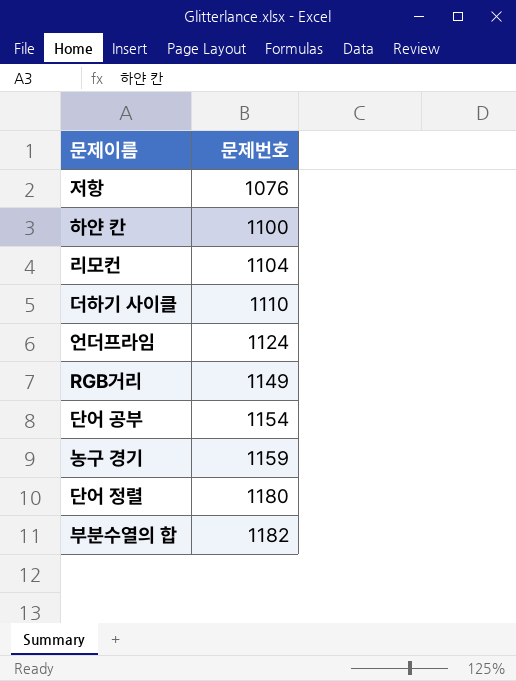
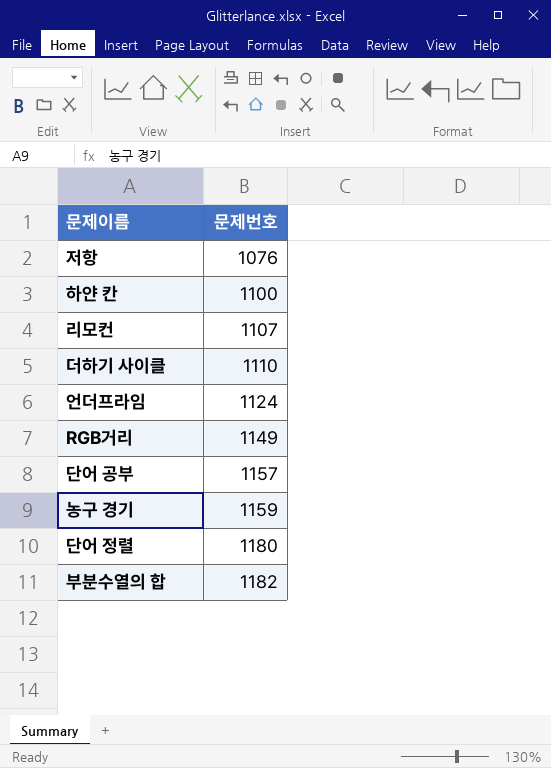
리모컨 | 문제번호: 1104 -> 1107
단어 공부 | 문제번호: 1154 -> 1157

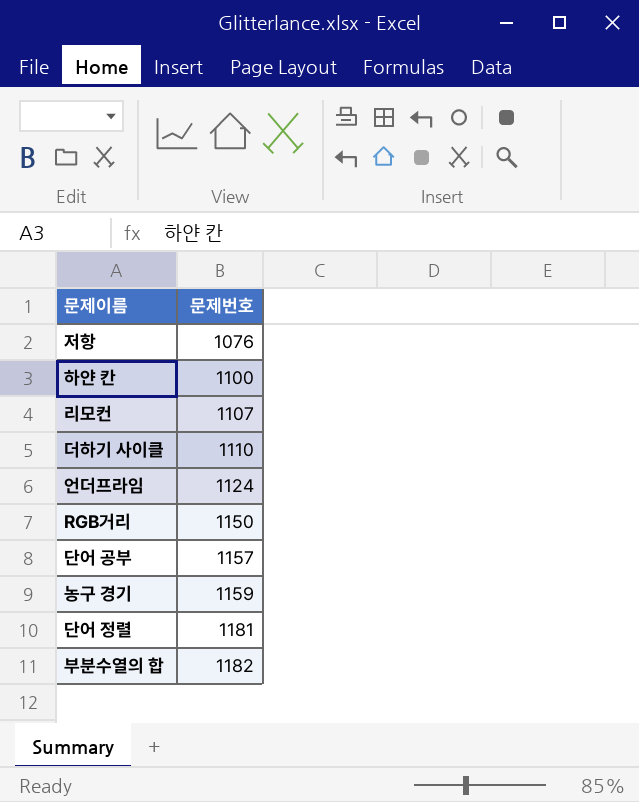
RGB거리 | 문제번호: 1149 -> 1150
단어 정렬 | 문제번호: 1180 -> 1181

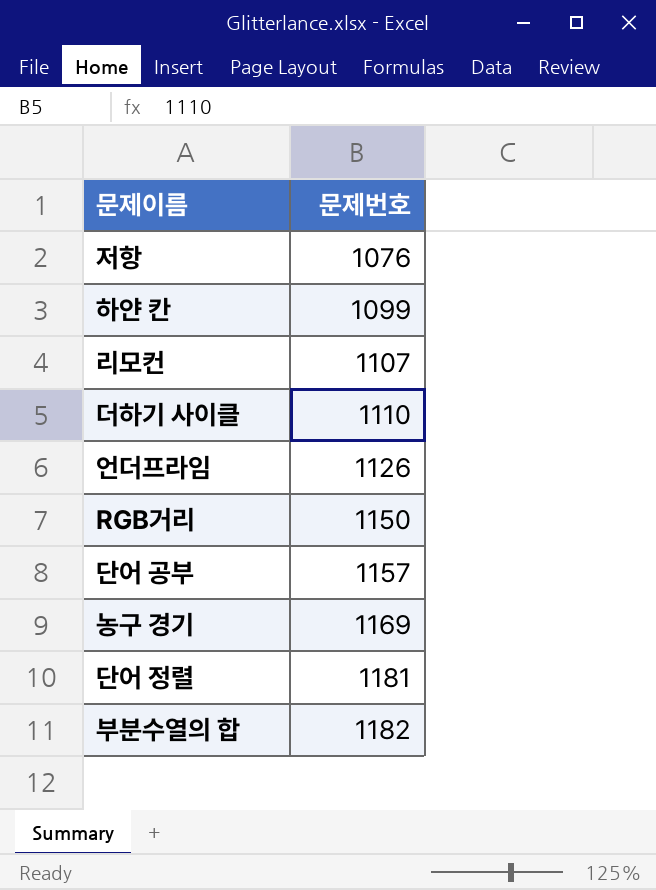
하얀 칸 | 문제번호: 1100 -> 1099
언더프라임 | 문제번호: 1124 -> 1126
농구 경기 | 문제번호: 1159 -> 1169

